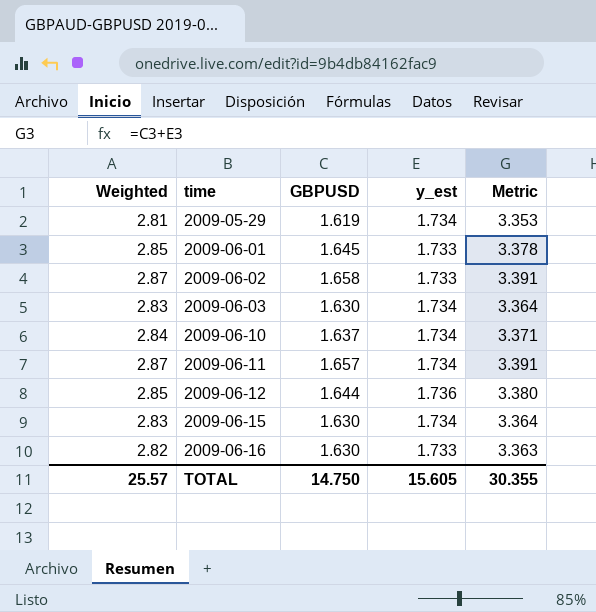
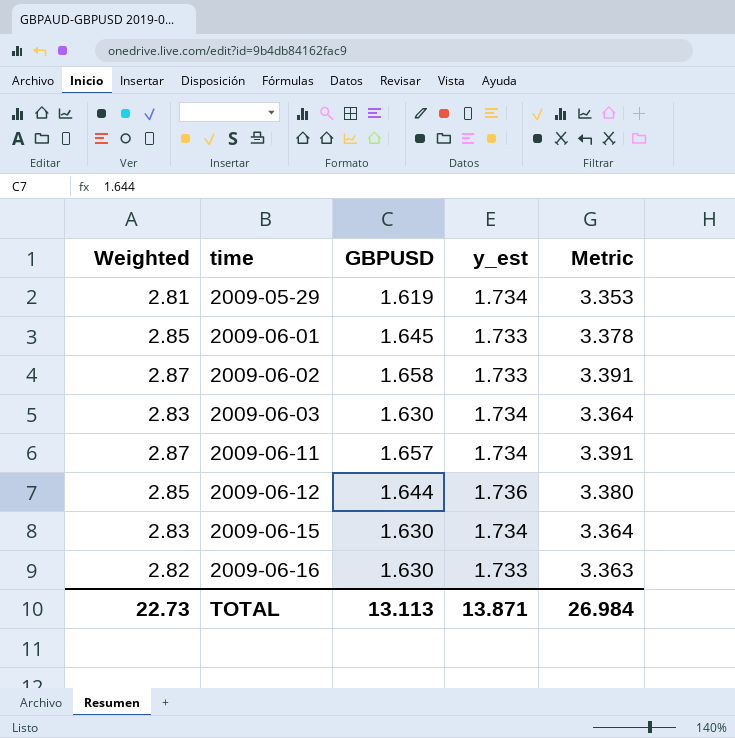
row 2009-06-10: 2.84 | 1.637 | 1.734 | 3.371 -> none
TOTAL | Weighted: 25.57 -> 22.73
TOTAL | GBPUSD: 14.750 -> 13.113
TOTAL | y_est: 15.605 -> 13.871
TOTAL | Metric: 30.355 -> 26.984

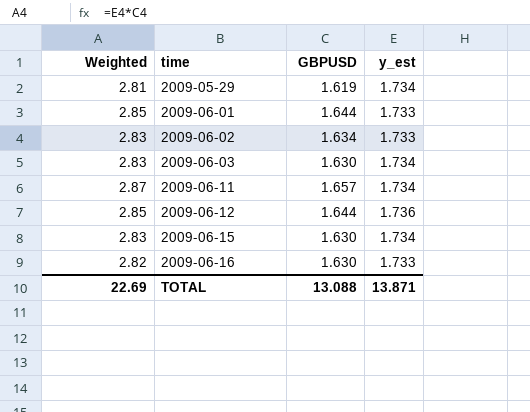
column Metric | formula: [GBPUSD] + [y_est] -> none
2009-06-01 | GBPUSD: 1.645 -> 1.644
2009-06-02 | Weighted: 2.87 -> 2.83
2009-06-02 | GBPUSD: 1.658 -> 1.634
TOTAL | Weighted: 22.73 -> 22.69
TOTAL | GBPUSD: 13.113 -> 13.088

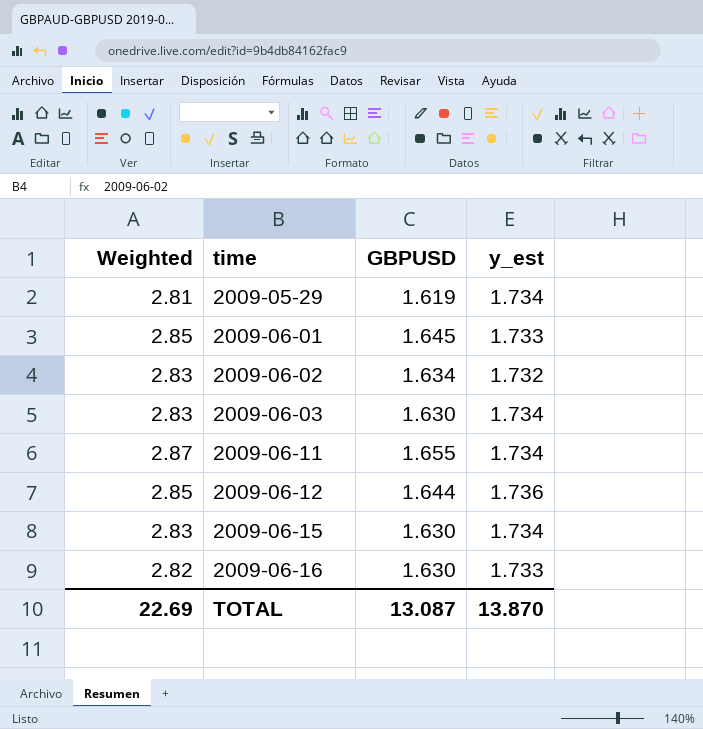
2009-06-01 | GBPUSD: 1.644 -> 1.645
2009-06-02 | y_est: 1.733 -> 1.732
2009-06-11 | GBPUSD: 1.657 -> 1.655
TOTAL | GBPUSD: 13.088 -> 13.087
TOTAL | y_est: 13.871 -> 13.870

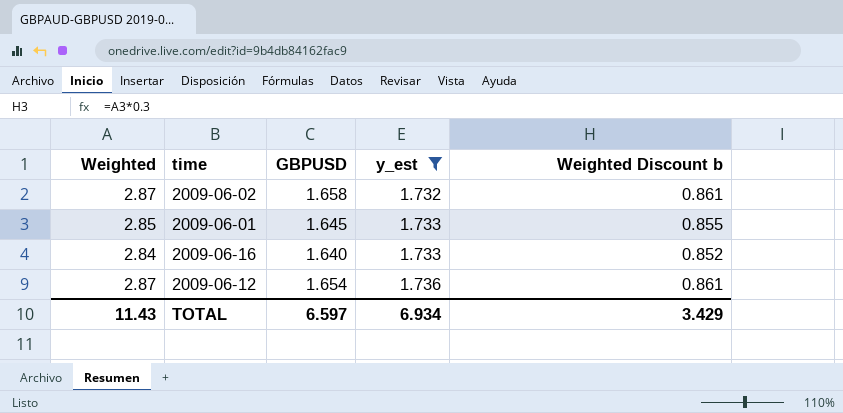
filter: none -> y_est != 1.734
row order: time ascending -> y_est ascending
column Weighted Discount b | formula: none -> [Weighted] * 0.3
2009-06-02 | Weighted: 2.83 -> 2.87
2009-06-02 | GBPUSD: 1.634 -> 1.658
2009-06-16 | Weighted: 2.82 -> 2.84
2009-06-16 | GBPUSD: 1.630 -> 1.640
2009-06-12 | Weighted: 2.85 -> 2.87
2009-06-12 | GBPUSD: 1.644 -> 1.654
TOTAL | Weighted: 22.69 -> 11.43
TOTAL | GBPUSD: 13.087 -> 6.597
TOTAL | y_est: 13.870 -> 6.934

